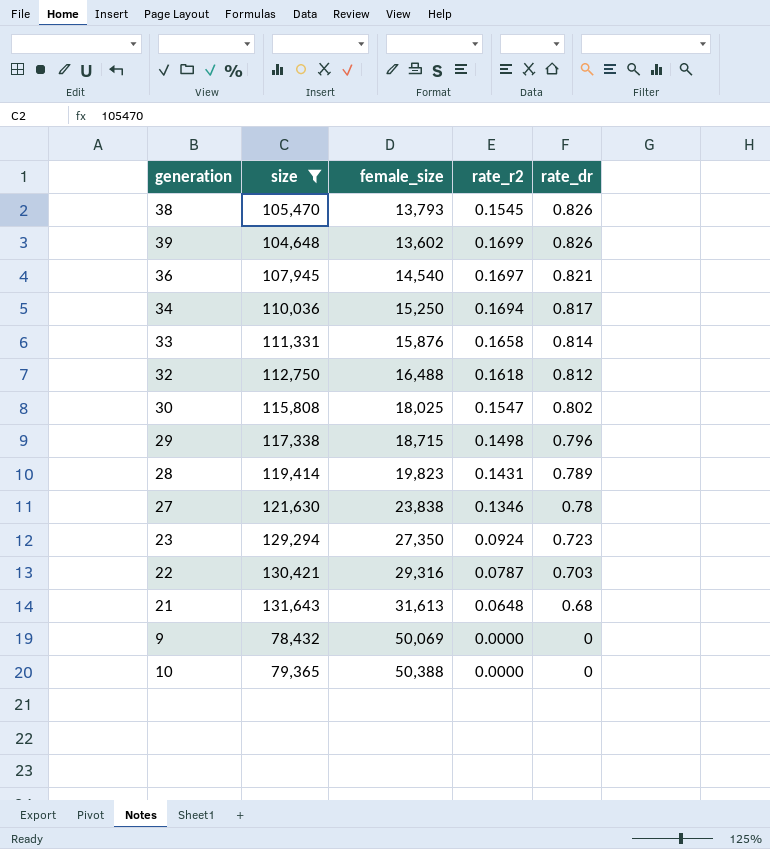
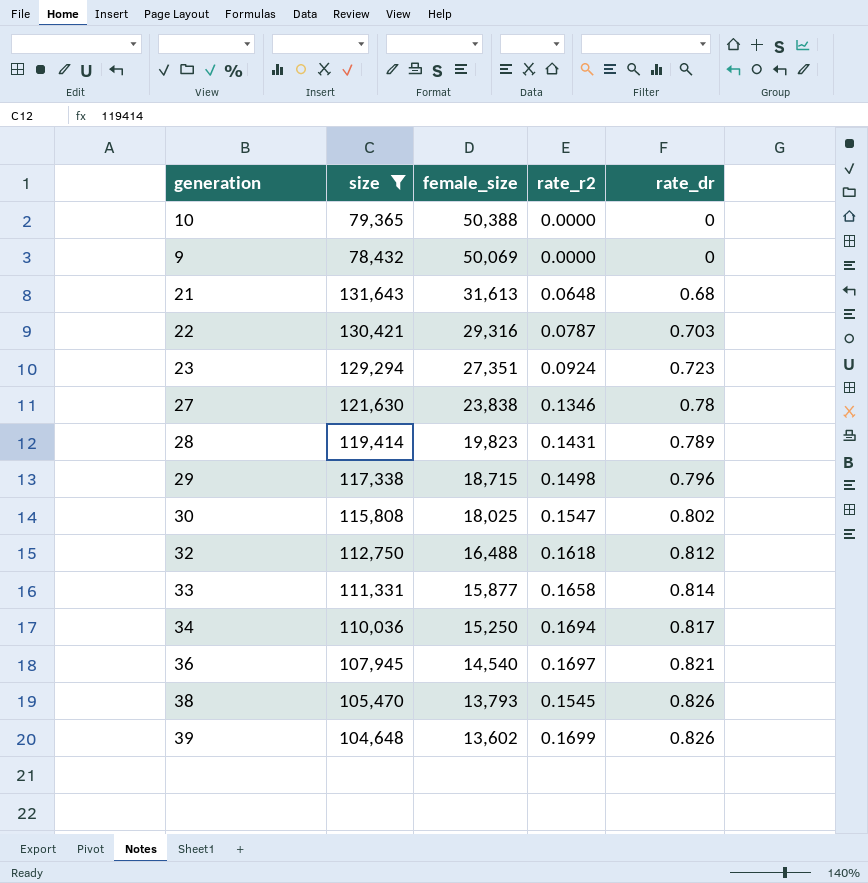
row order: rate_dr descending -> female_size descending
23 | female_size: 27,350 -> 27,351
33 | female_size: 15,876 -> 15,877

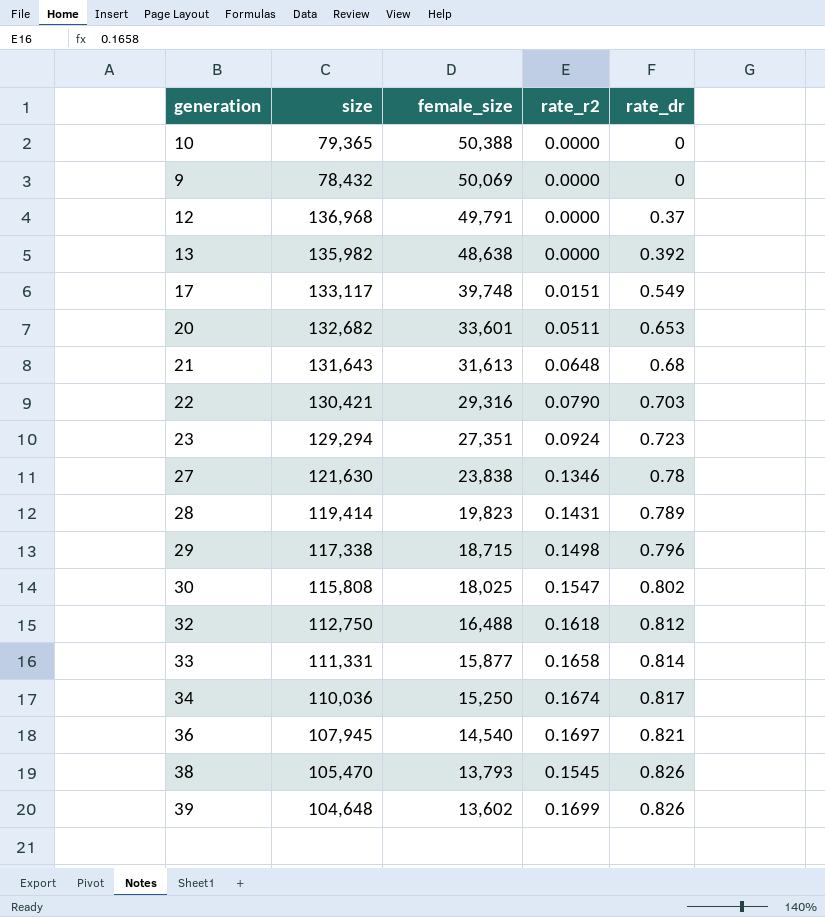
filter: size <= 131,643 -> none
22 | rate_r2: 0.0787 -> 0.0790
34 | rate_r2: 0.1694 -> 0.1674

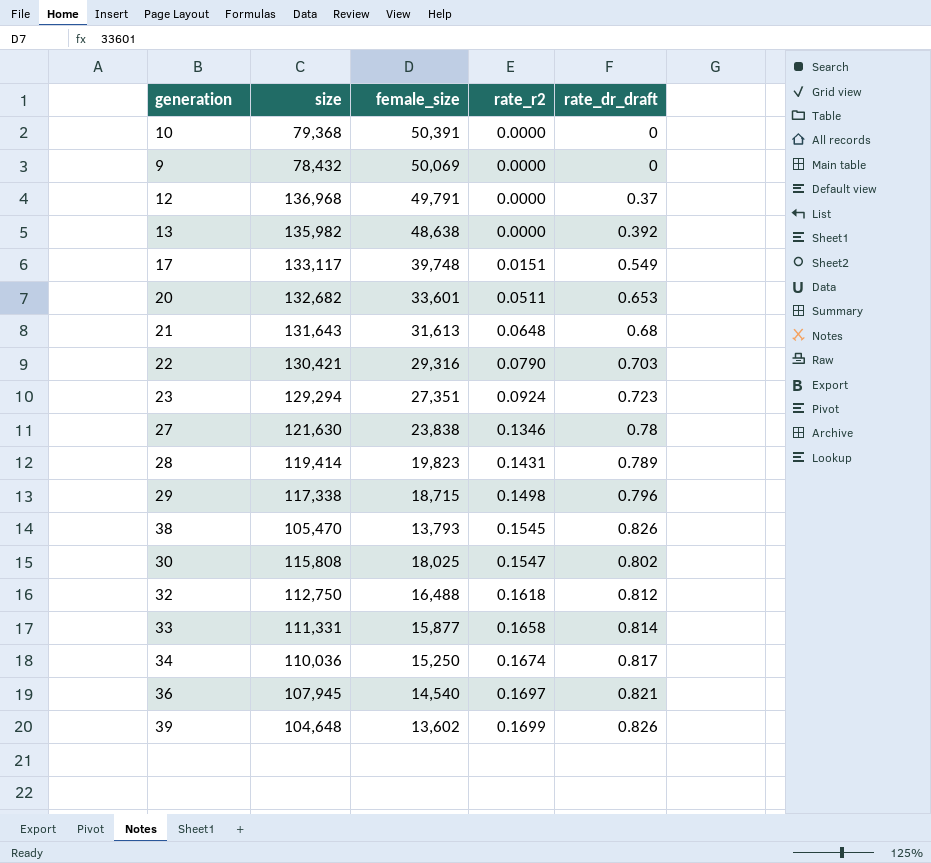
row order: female_size descending -> rate_r2 ascending
column name: rate_dr -> rate_dr_draft
10 | size: 79,365 -> 79,368
10 | female_size: 50,388 -> 50,391

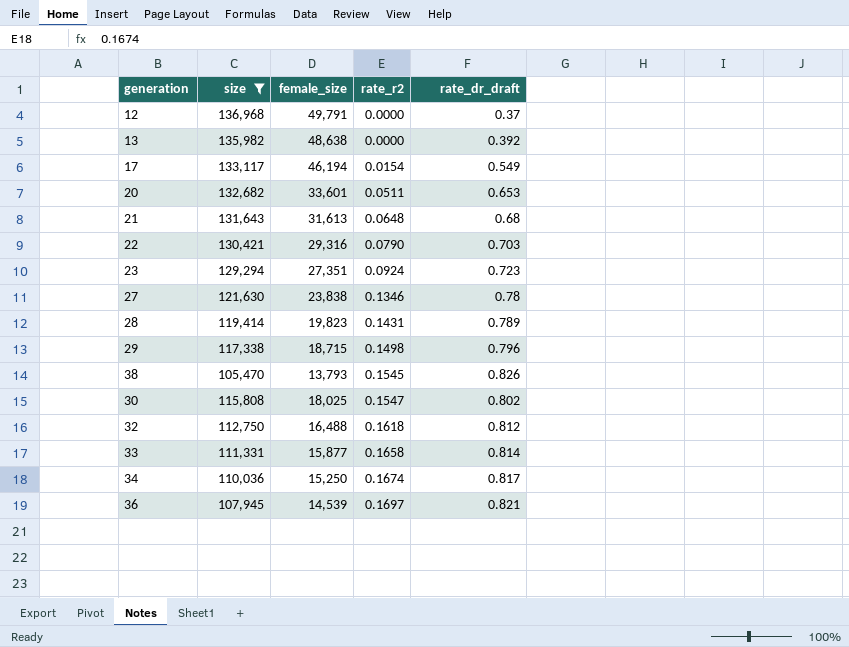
filter: none -> size >= 105,470
17 | female_size: 39,748 -> 46,194
17 | rate_r2: 0.0151 -> 0.0154
36 | female_size: 14,540 -> 14,539

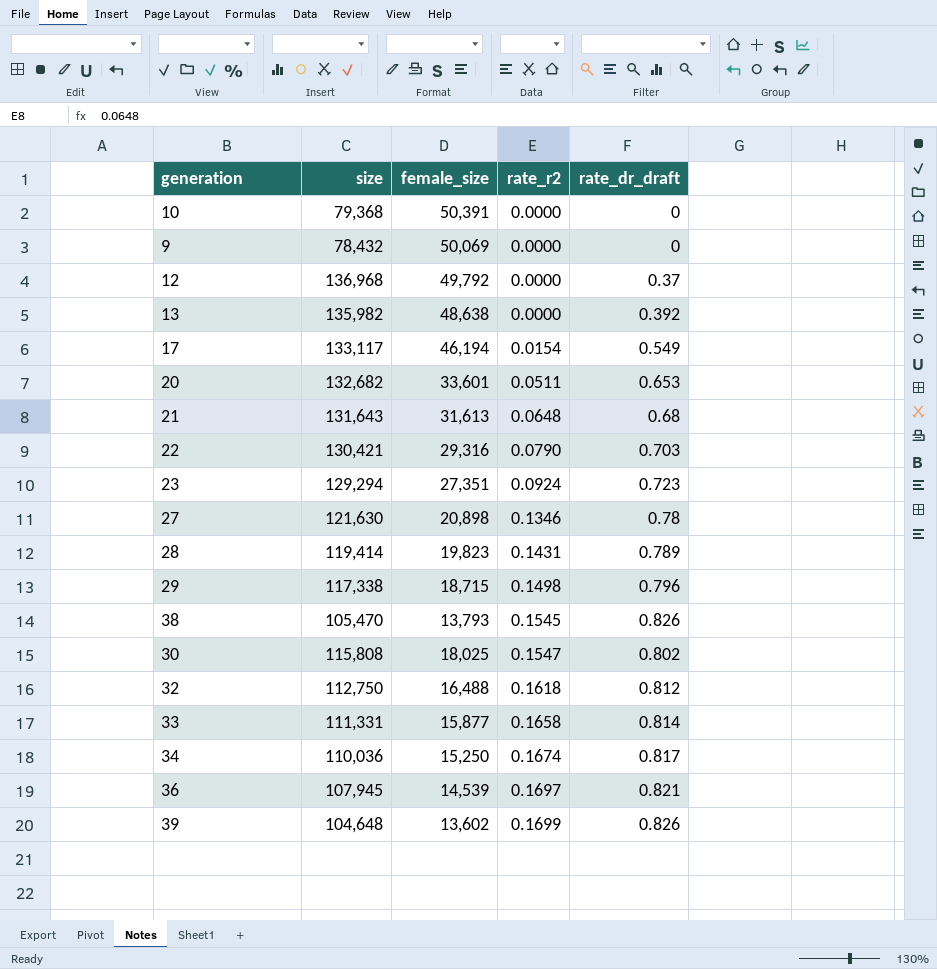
filter: size >= 105,470 -> none
12 | female_size: 49,791 -> 49,792
27 | female_size: 23,838 -> 20,898

